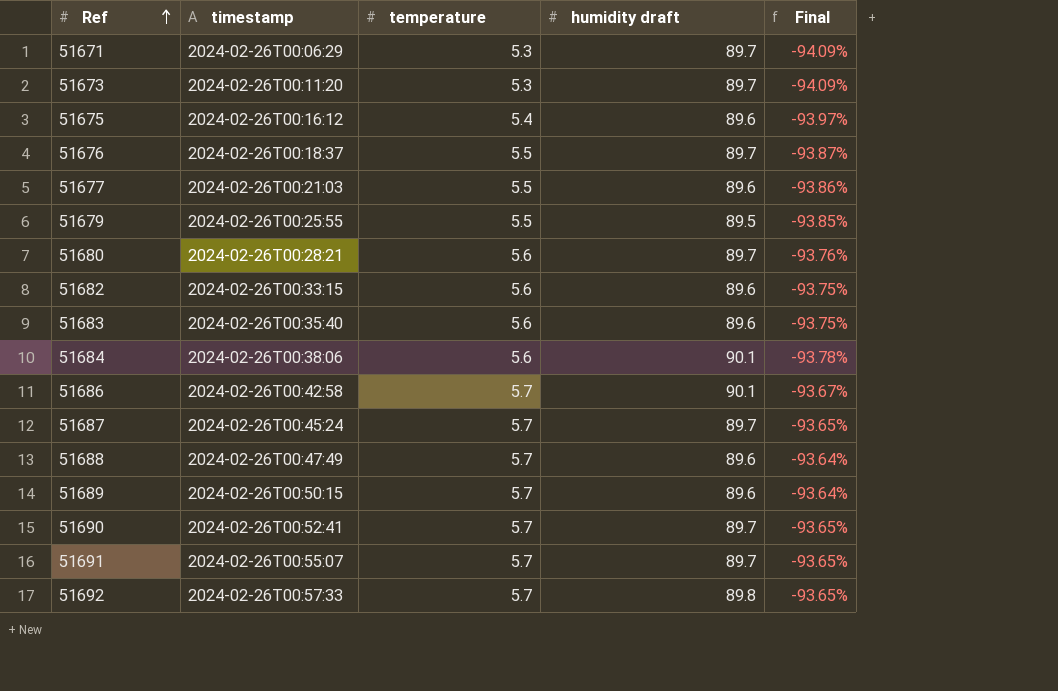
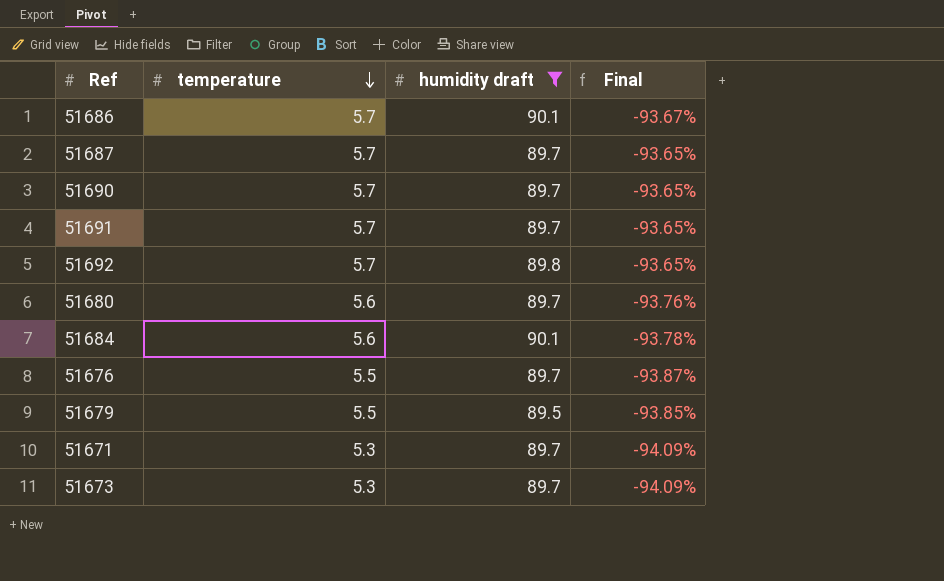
filter: none -> humidity draft != 89.6
row order: Ref ascending -> temperature descending
column timestamp | position: 2 -> none

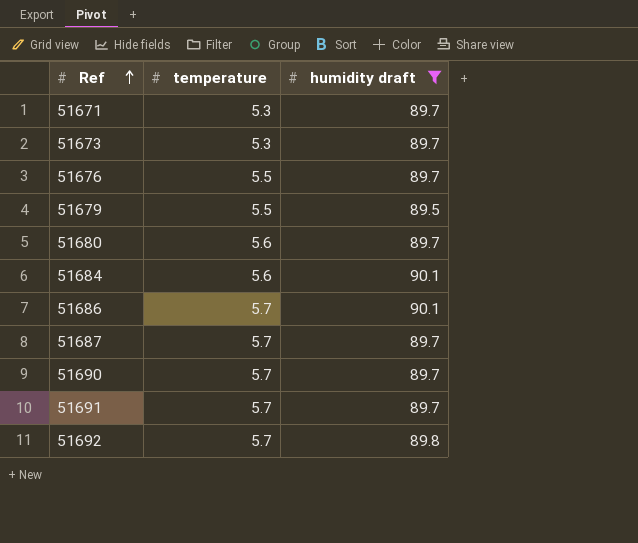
row order: temperature descending -> Ref ascending
column Final | formula: ([temperature] - [humidity draft]) / [humidity draft] -> none

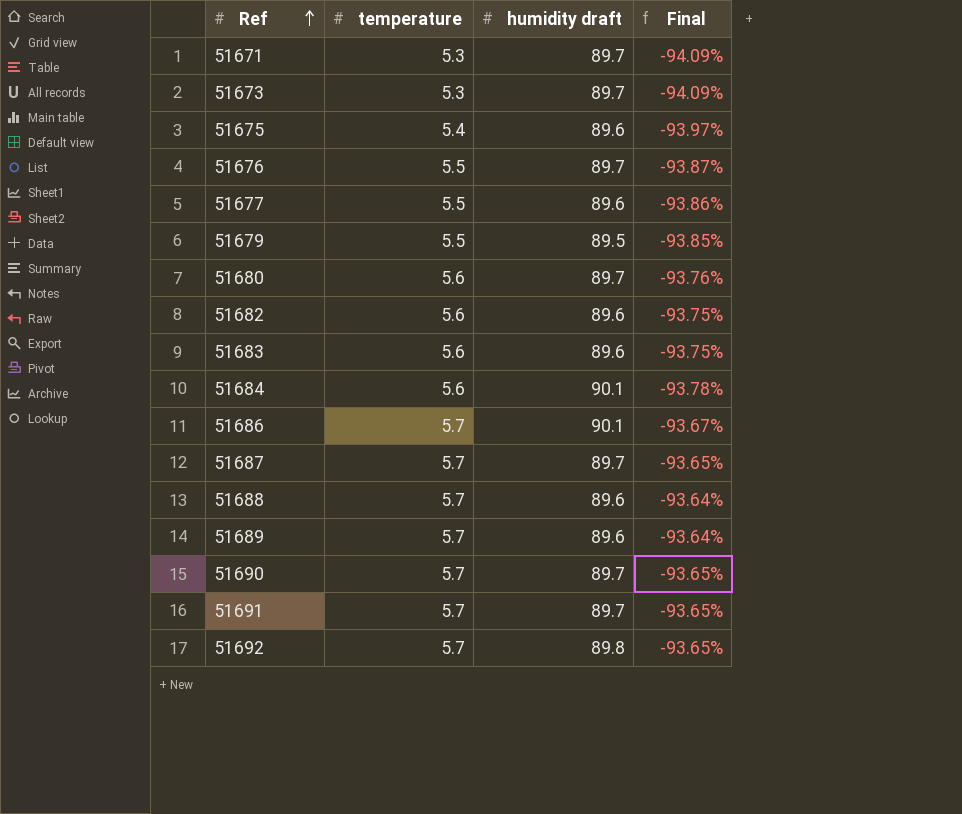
filter: humidity draft != 89.6 -> none
column Final | formula: none -> ([temperature] - [humidity draft]) / [humidity draft]

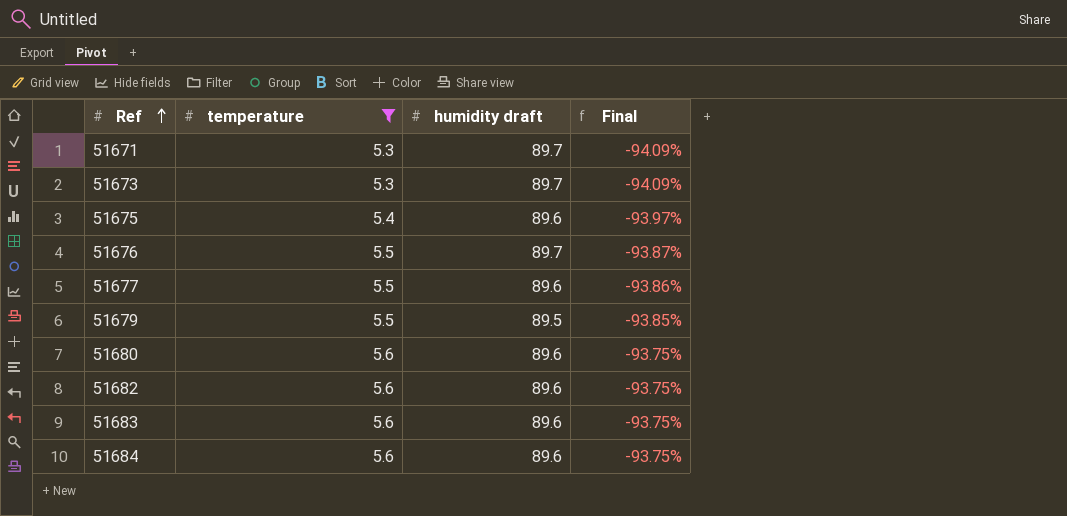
filter: none -> temperature != 5.7
51680 | humidity draft: 89.7 -> 89.6
51680 | Final: -93.76% -> -93.75%
51684 | humidity draft: 90.1 -> 89.6
51684 | Final: -93.78% -> -93.75%

